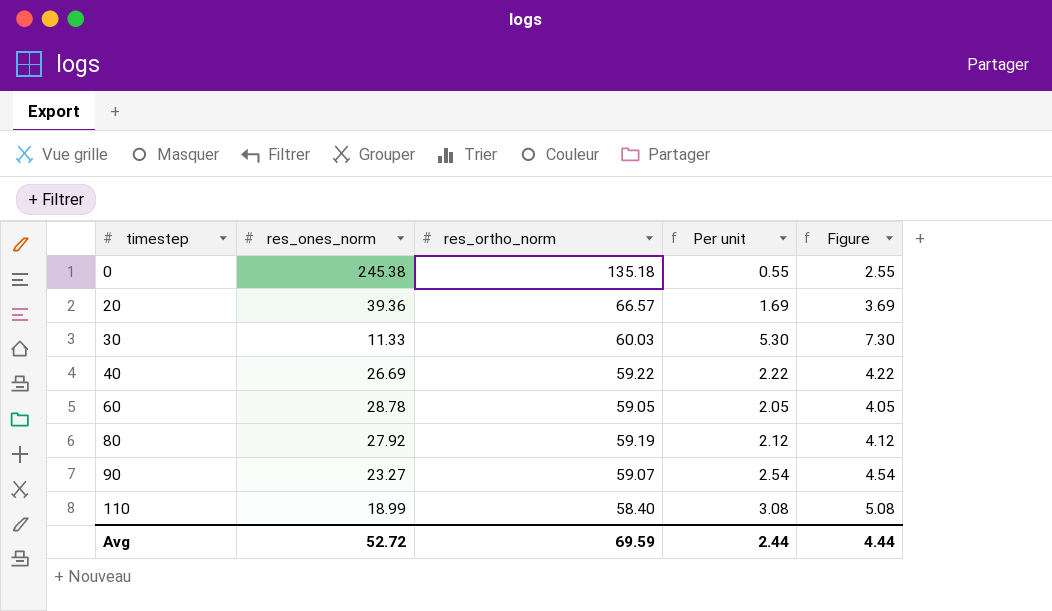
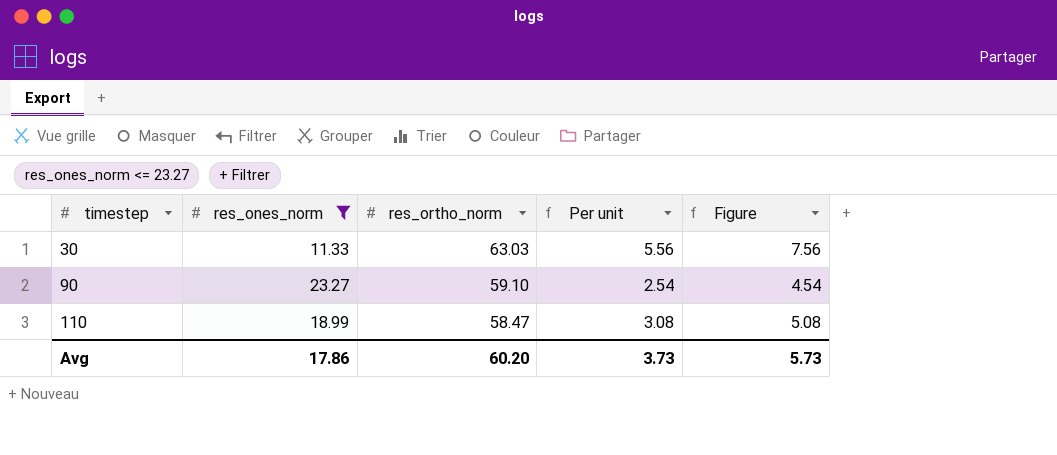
filter: none -> res_ones_norm <= 23.27
30 | res_ortho_norm: 60.03 -> 63.03
30 | Per unit: 5.30 -> 5.56
30 | Figure: 7.30 -> 7.56
90 | res_ortho_norm: 59.07 -> 59.10
110 | res_ortho_norm: 58.40 -> 58.47
Avg | res_ones_norm: 52.72 -> 17.86
Avg | res_ortho_norm: 69.59 -> 60.20
Avg | Per unit: 2.44 -> 3.73
Avg | Figure: 4.44 -> 5.73

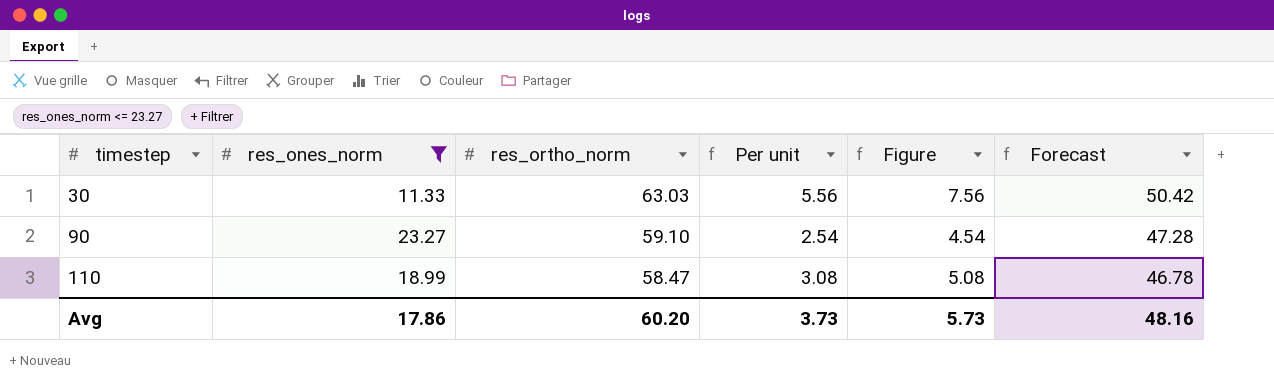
column Forecast | formula: none -> [res_ortho_norm] * 0.8

